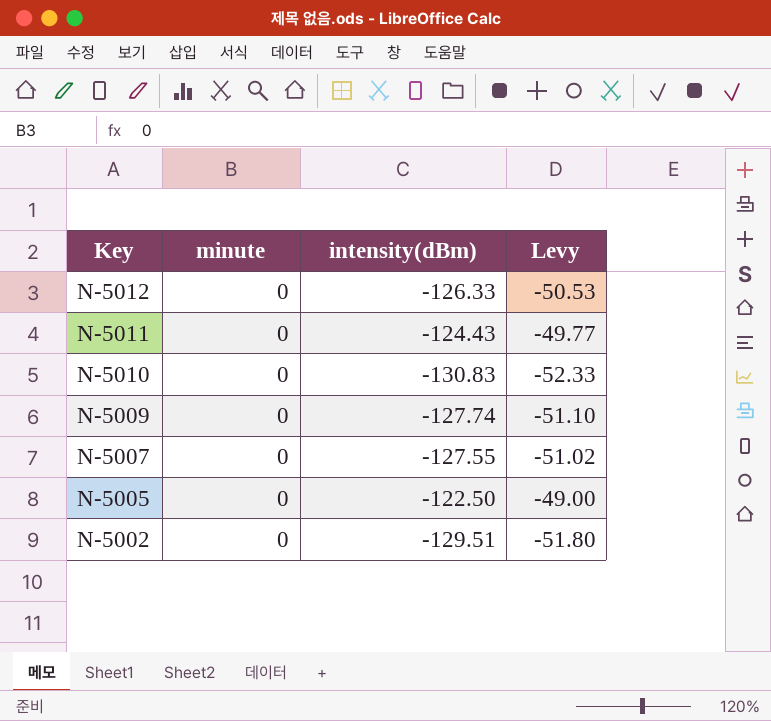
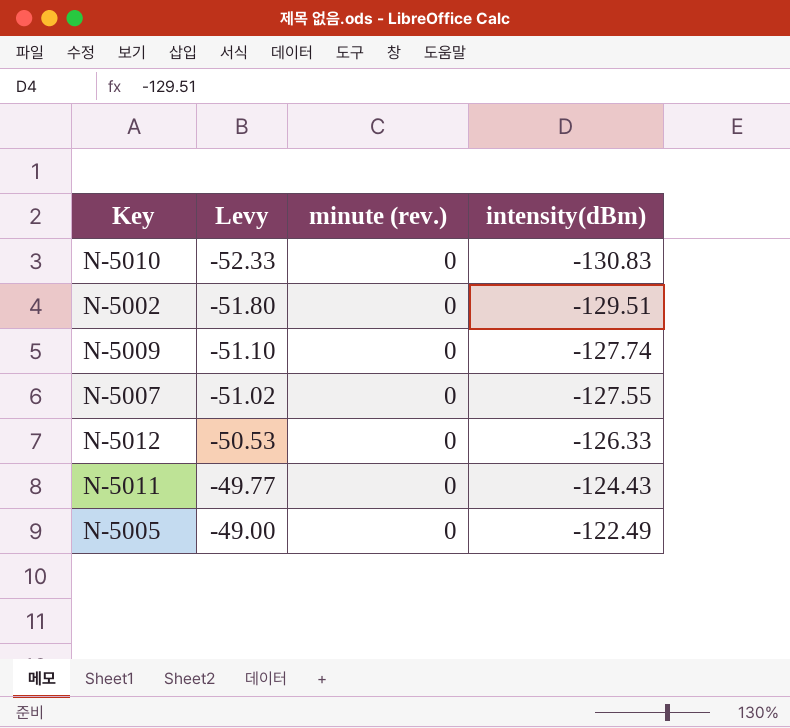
row order: Key descending -> Levy ascending
column Levy | position: 4 -> 2
column name: minute -> minute (rev.)
N-5005 | intensity(dBm): -122.50 -> -122.49

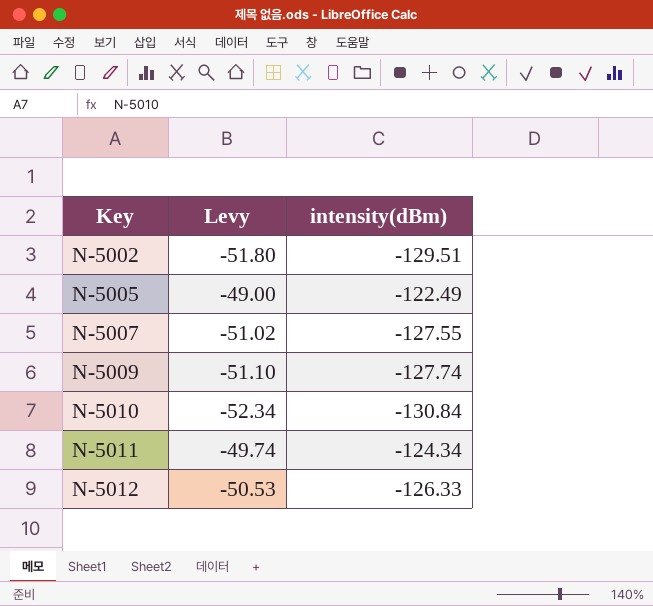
row order: Levy ascending -> Key ascending
column minute (rev.) | position: 3 -> none
N-5010 | Levy: -52.33 -> -52.34
N-5010 | intensity(dBm): -130.83 -> -130.84
N-5011 | Levy: -49.77 -> -49.74
N-5011 | intensity(dBm): -124.43 -> -124.34

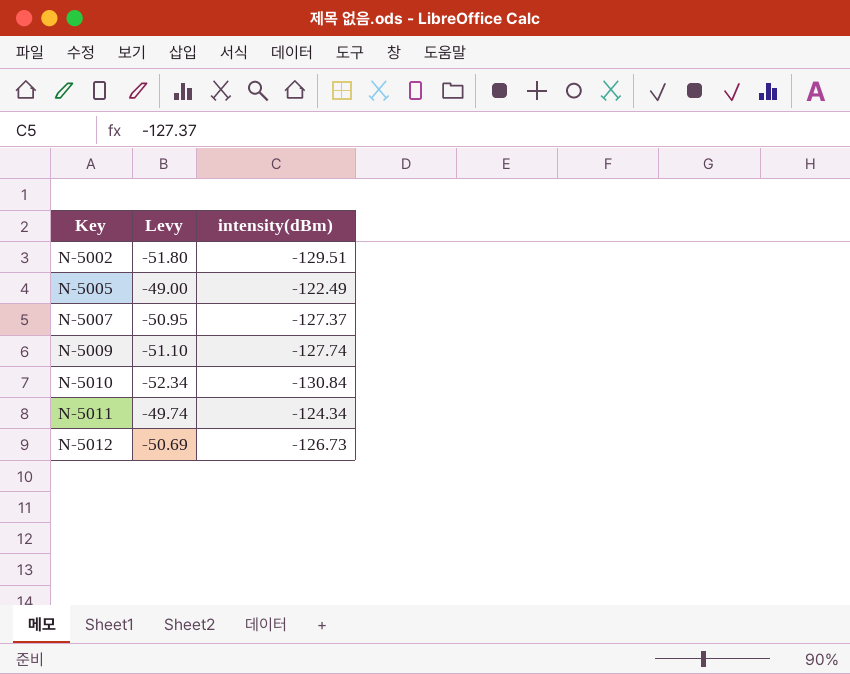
N-5007 | Levy: -51.02 -> -50.95
N-5007 | intensity(dBm): -127.55 -> -127.37
N-5012 | Levy: -50.53 -> -50.69
N-5012 | intensity(dBm): -126.33 -> -126.73

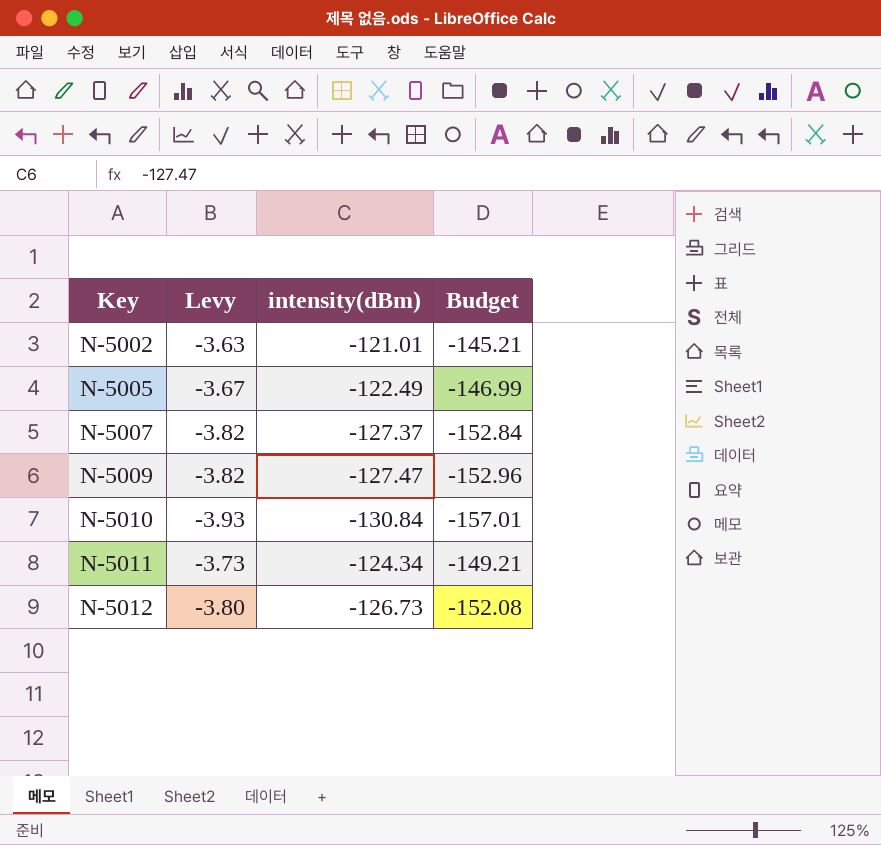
column Levy | formula: [intensity(dBm)] * 0.4 -> [intensity(dBm)] * 0.03
column Budget | formula: none -> [intensity(dBm)] * 1.2
N-5002 | intensity(dBm): -129.51 -> -121.01
N-5009 | intensity(dBm): -127.74 -> -127.47

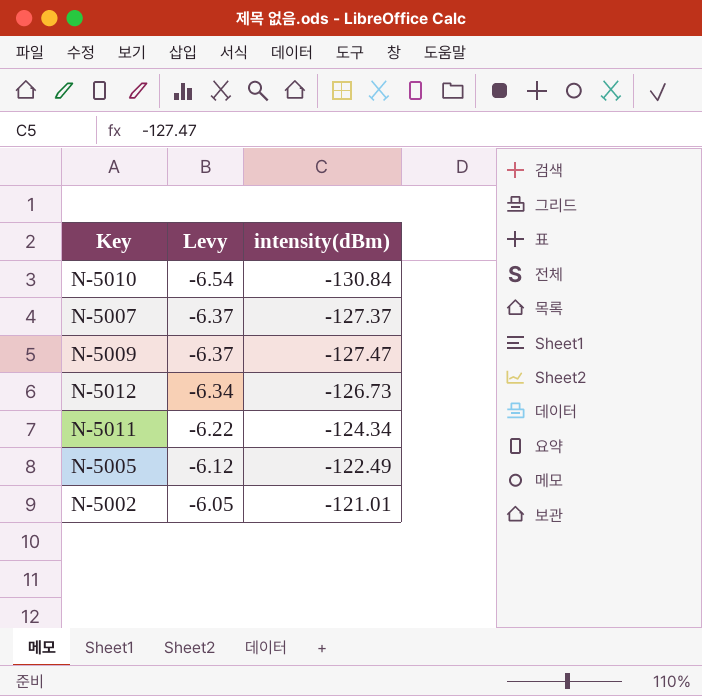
row order: Key ascending -> Levy ascending
column Budget | formula: [intensity(dBm)] * 1.2 -> none
column Levy | formula: [intensity(dBm)] * 0.03 -> [intensity(dBm)] * 0.05

